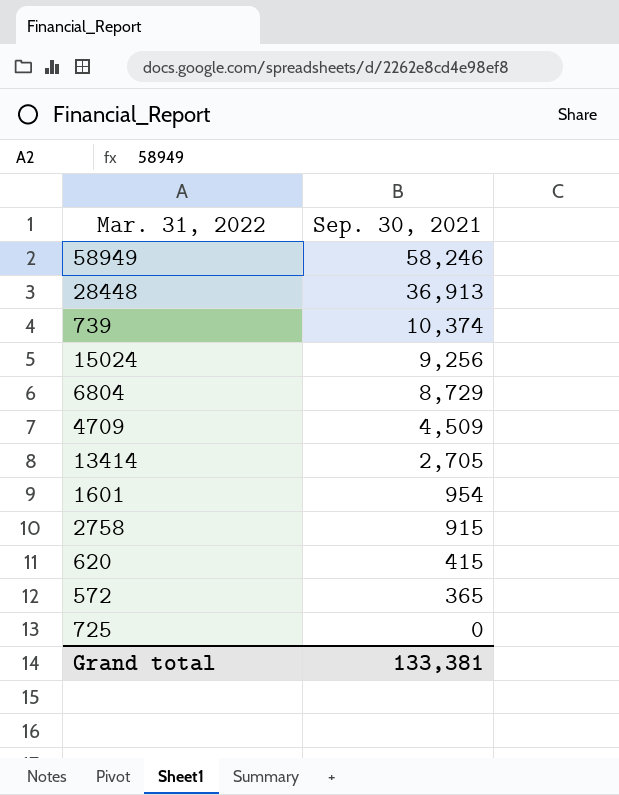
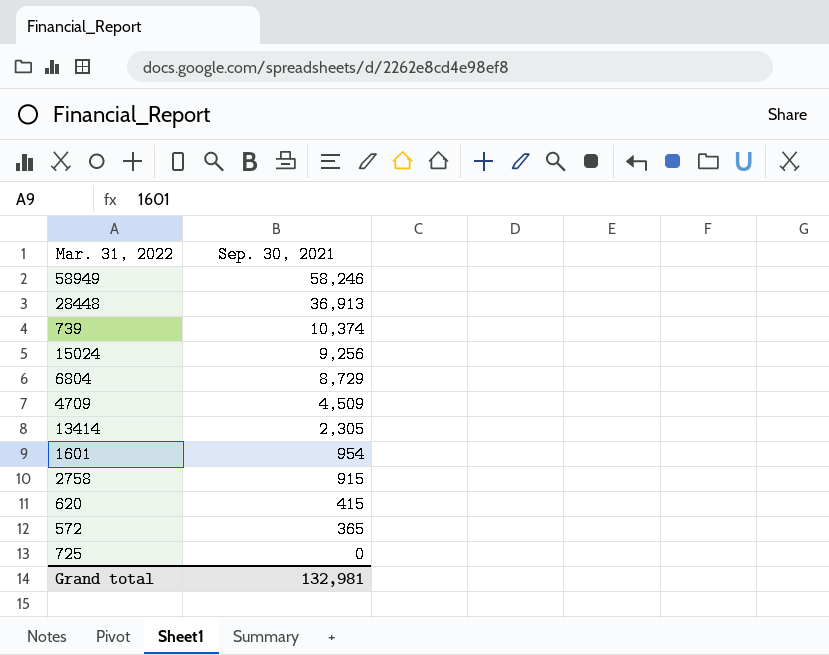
13414 | Sep. 30, 2021: 2,705 -> 2,305
Grand total | Sep. 30, 2021: 133,381 -> 132,981

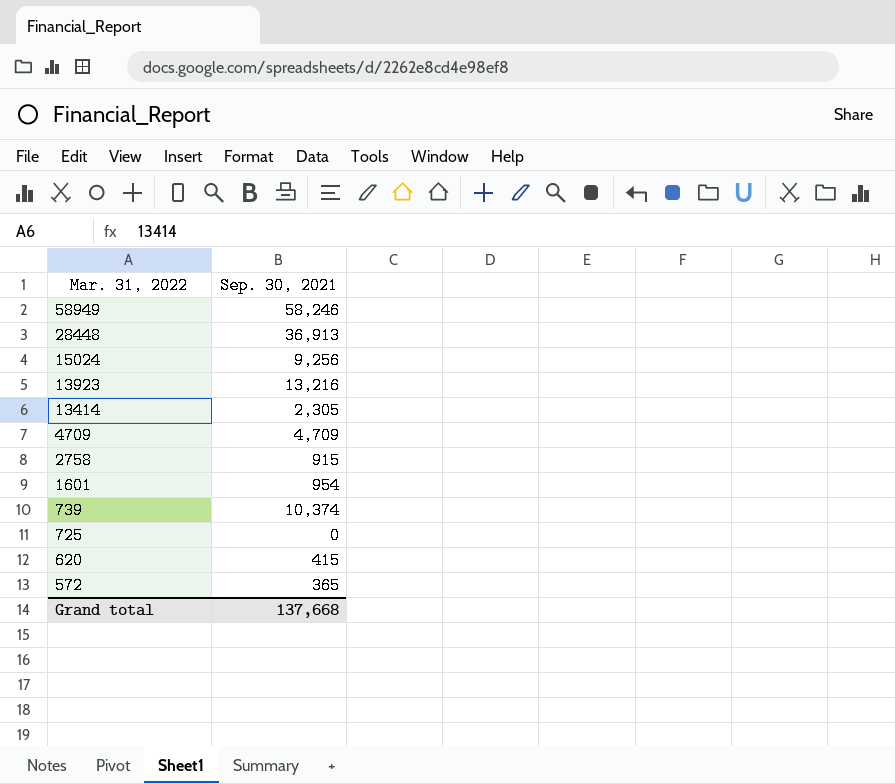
row order: Sep. 30, 2021 descending -> Mar. 31, 2022 descending
row 6804: 8,729 -> none
row 13923: none -> 13,216
4709 | Sep. 30, 2021: 4,509 -> 4,709
Grand total | Sep. 30, 2021: 132,981 -> 137,668

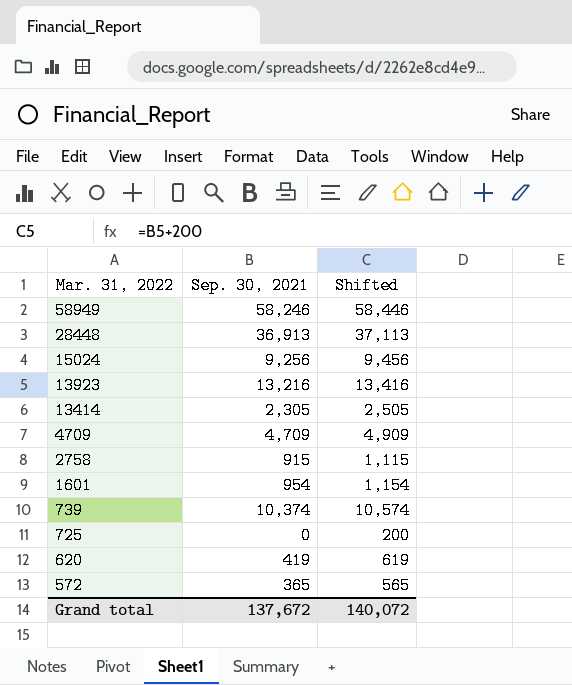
column Shifted | formula: none -> [Sep. 30, 2021] + 200
620 | Sep. 30, 2021: 415 -> 419
Grand total | Sep. 30, 2021: 137,668 -> 137,672

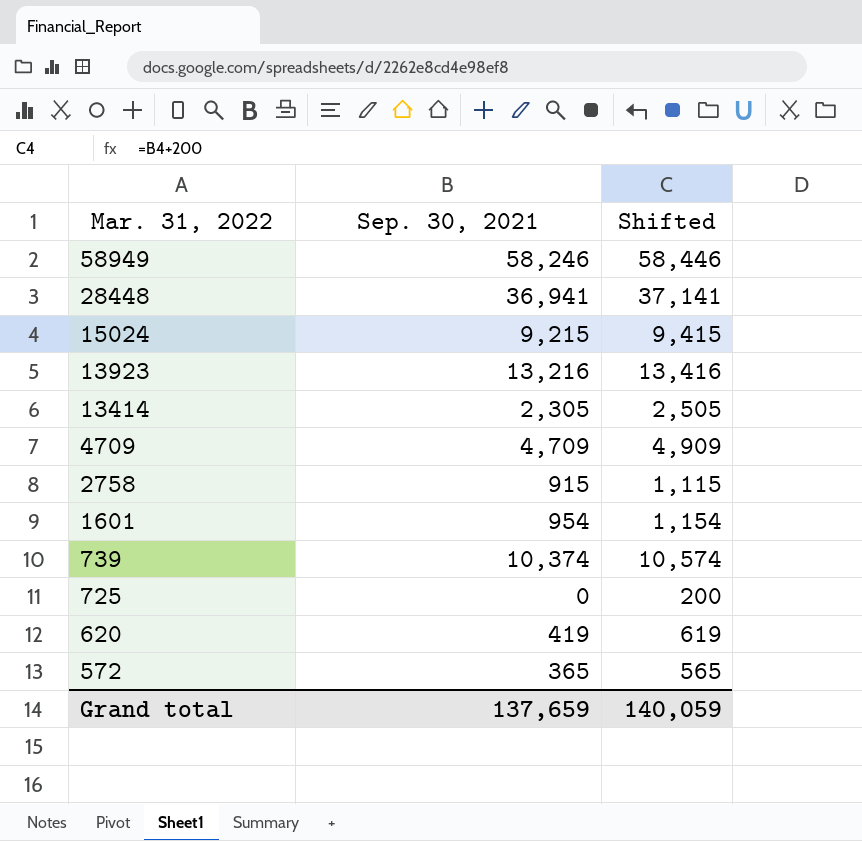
28448 | Sep. 30, 2021: 36,913 -> 36,941
28448 | Shifted: 37,113 -> 37,141
15024 | Sep. 30, 2021: 9,256 -> 9,215
15024 | Shifted: 9,456 -> 9,415
Grand total | Sep. 30, 2021: 137,672 -> 137,659
Grand total | Shifted: 140,072 -> 140,059

